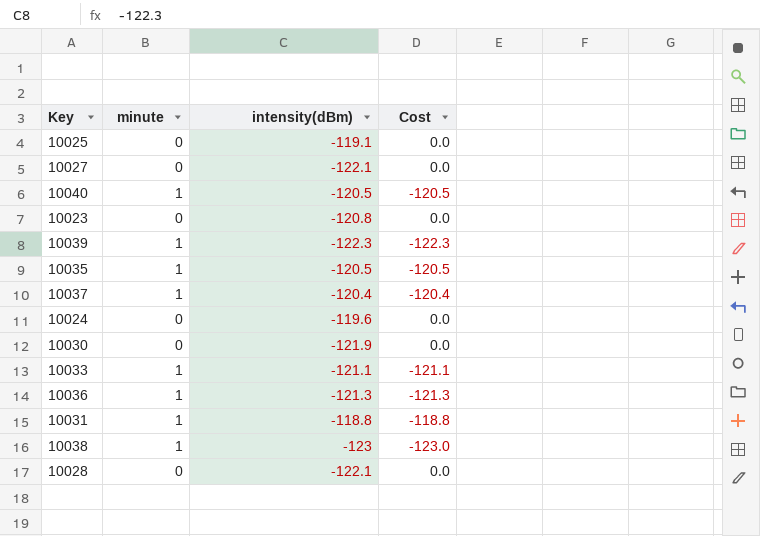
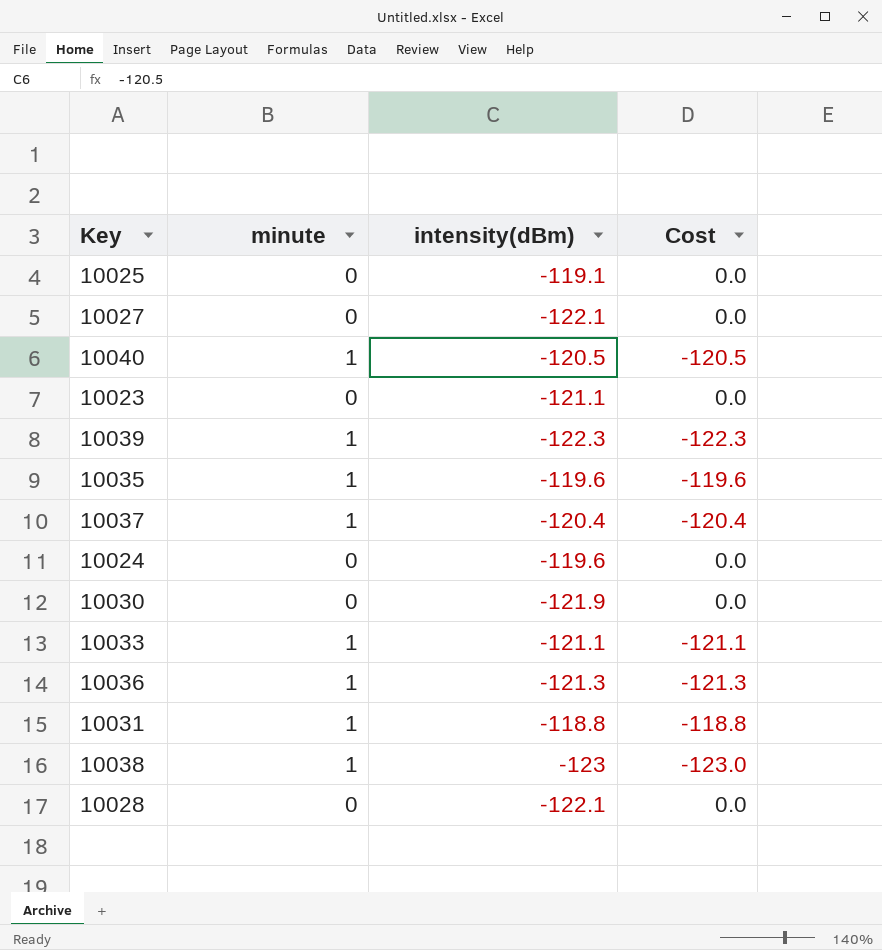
10023 | intensity(dBm): -120.8 -> -121.1
10035 | intensity(dBm): -120.5 -> -119.6
10035 | Cost: -120.5 -> -119.6

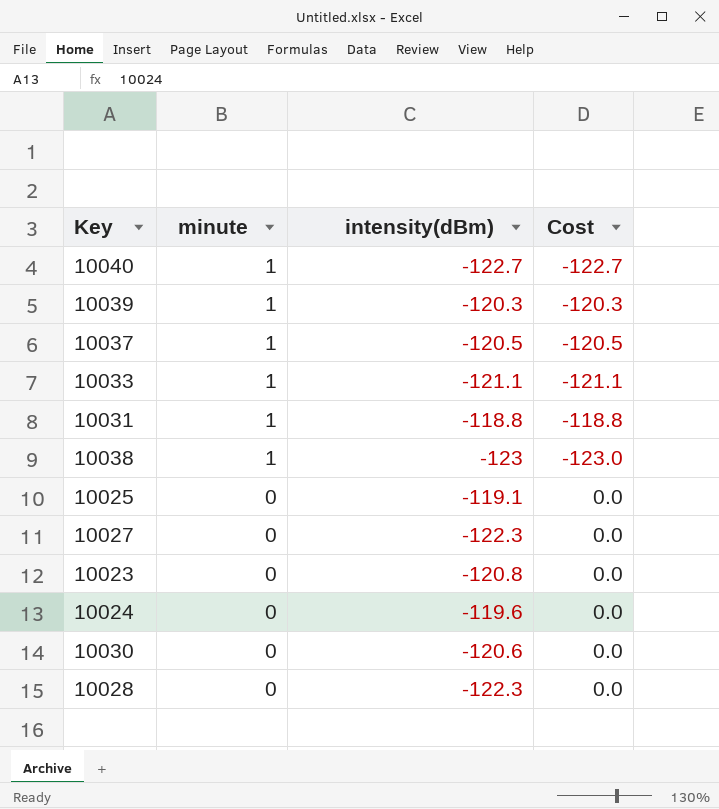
row order: none -> minute descending
row 10035: 1 | -119.6 | -119.6 -> none
row 10036: 1 | -121.3 | -121.3 -> none
10040 | intensity(dBm): -120.5 -> -122.7
10040 | Cost: -120.5 -> -122.7
10039 | intensity(dBm): -122.3 -> -120.3
10039 | Cost: -122.3 -> -120.3
10037 | intensity(dBm): -120.4 -> -120.5
10037 | Cost: -120.4 -> -120.5
10027 | intensity(dBm): -122.1 -> -122.3
10023 | intensity(dBm): -121.1 -> -120.8
10030 | intensity(dBm): -121.9 -> -120.6
10028 | intensity(dBm): -122.1 -> -122.3

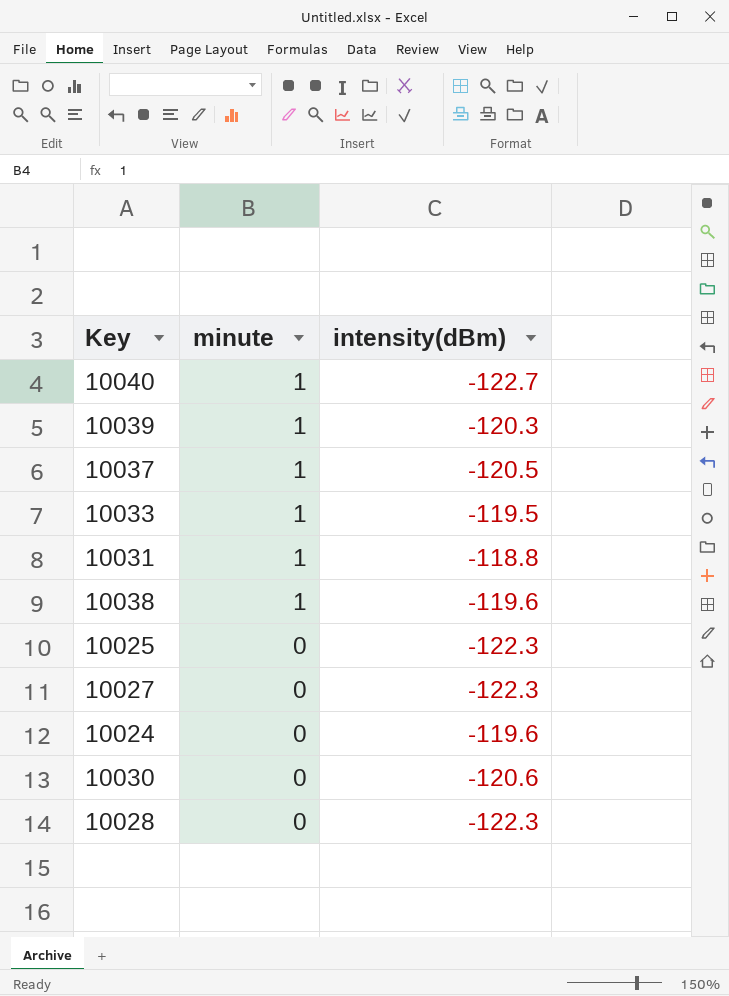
column Cost | formula: [minute] * [intensity(dBm)] -> none
row 10023: 0 | -120.8 | 0.0 -> none
10033 | intensity(dBm): -121.1 -> -119.5
10038 | intensity(dBm): -123 -> -119.6
10025 | intensity(dBm): -119.1 -> -122.3

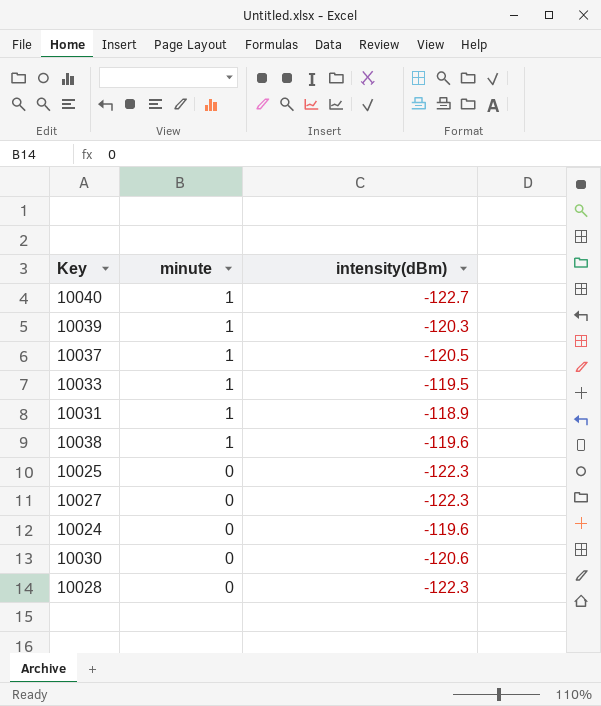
10031 | intensity(dBm): -118.8 -> -118.9

